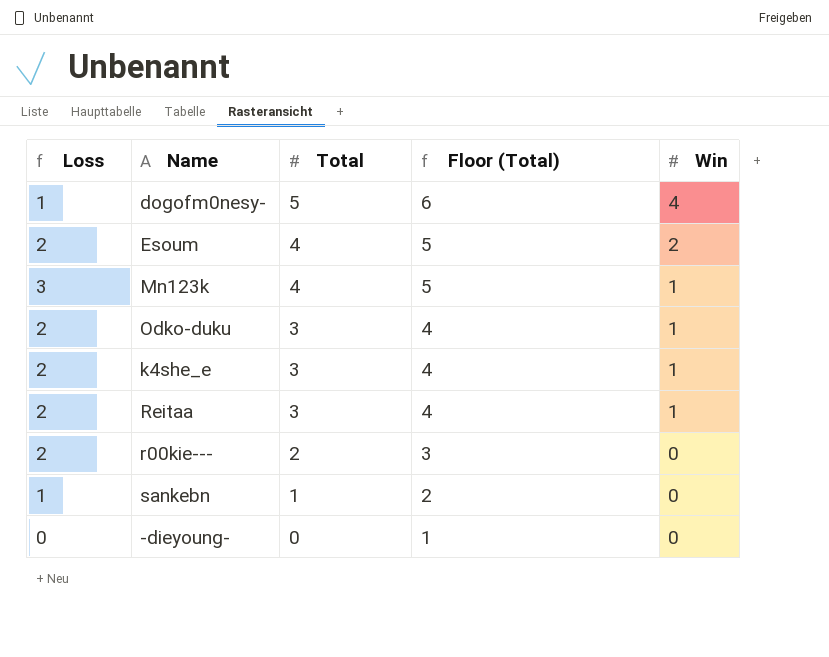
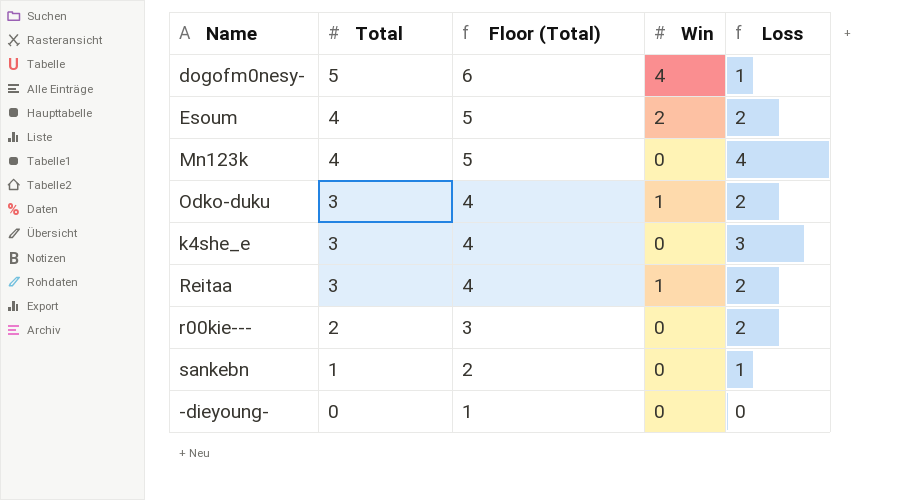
column Loss | position: 1 -> 5
Mn123k | Win: 1 -> 0
Mn123k | Loss: 3 -> 4
k4she_e | Win: 1 -> 0
k4she_e | Loss: 2 -> 3

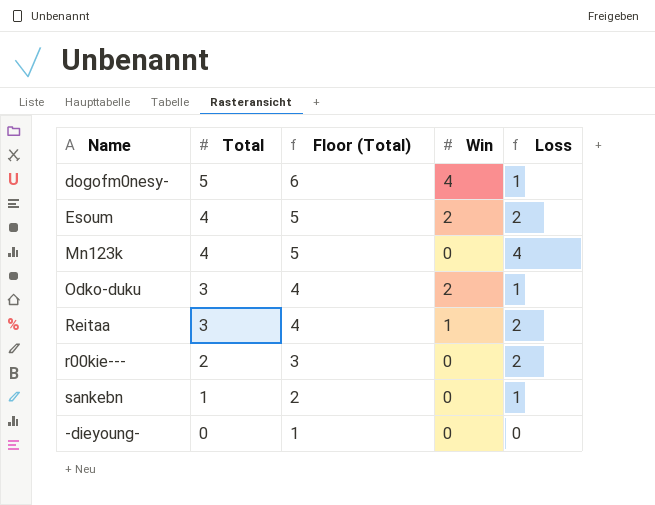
row k4she_e: 3 | 4 | 0 | 3 -> none
Odko-duku | Win: 1 -> 2
Odko-duku | Loss: 2 -> 1

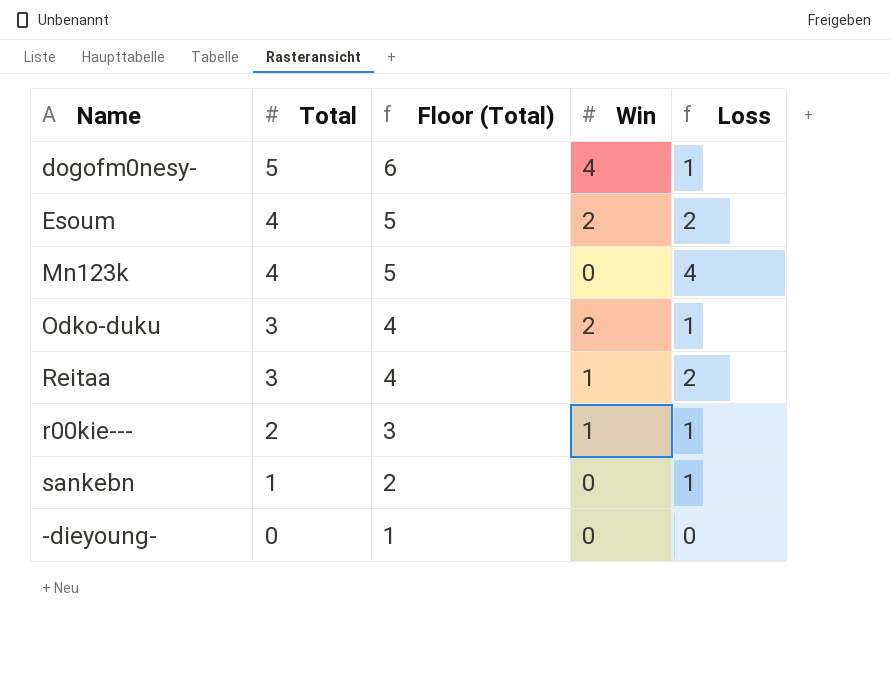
r00kie--- | Win: 0 -> 1
r00kie--- | Loss: 2 -> 1

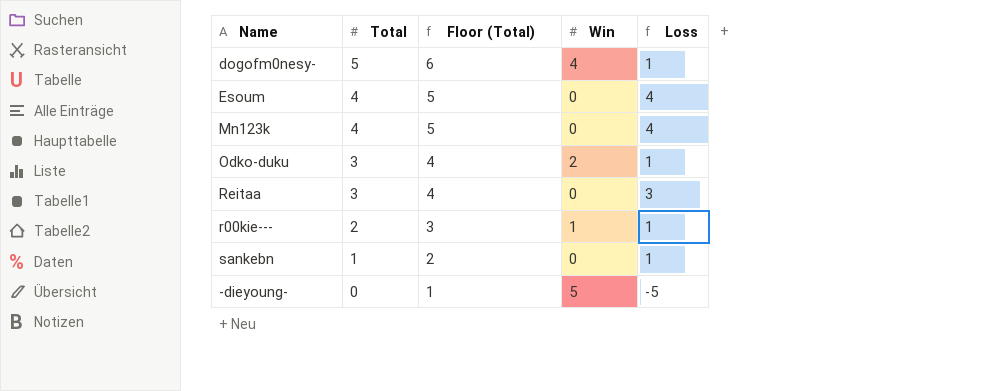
Esoum | Win: 2 -> 0
Esoum | Loss: 2 -> 4
Reitaa | Win: 1 -> 0
Reitaa | Loss: 2 -> 3
-dieyoung- | Win: 0 -> 5
-dieyoung- | Loss: 0 -> -5

